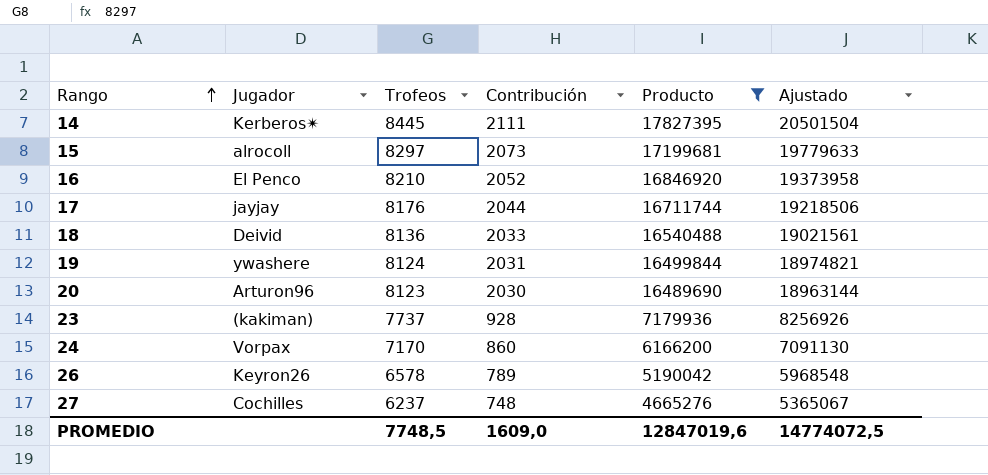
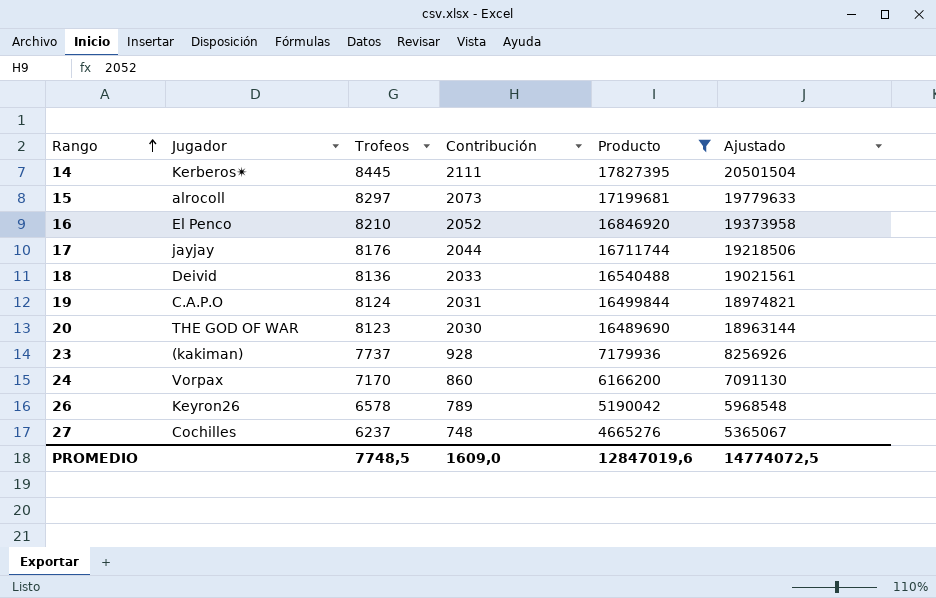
19 | Jugador: ywashere -> C.A.P.O
20 | Jugador: Arturon96 -> THE GOD OF WAR

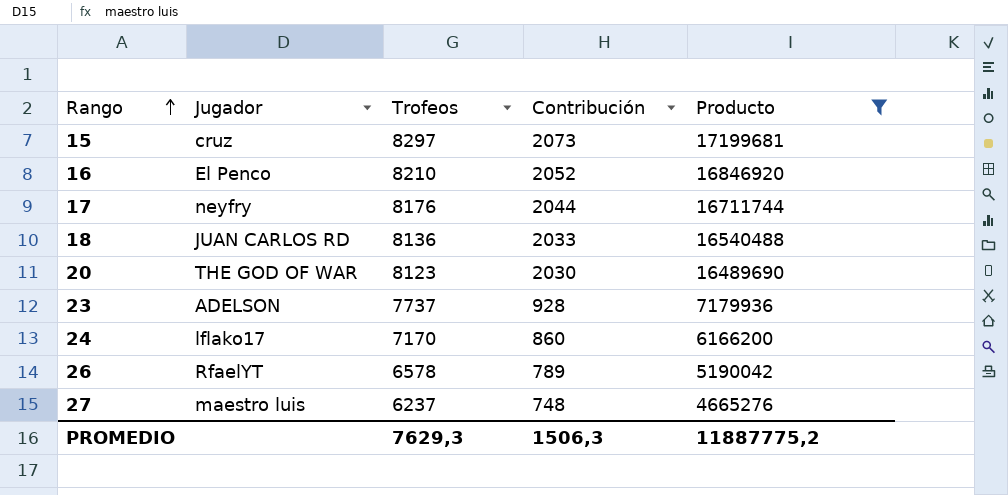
column Ajustado | formula: [Producto] * 1,15 -> none
row 14: Kerberos✴ | 8445 | 2111 | 17827395 | 20501504 -> none
row 19: C.A.P.O | 8124 | 2031 | 16499844 | 18974821 -> none
15 | Jugador: alrocoll -> cruz
17 | Jugador: jayjay -> neyfry
18 | Jugador: Deivid -> JUAN CARLOS RD
23 | Jugador: (kakiman) -> ADELSON
24 | Jugador: Vorpax -> lflako17
26 | Jugador: Keyron26 -> RfaelYT
27 | Jugador: Cochilles -> maestro luis
PROMEDIO | Trofeos: 7748,5 -> 7629,3
PROMEDIO | Contribución: 1609,0 -> 1506,3
PROMEDIO | Producto: 12847019,6 -> 11887775,2

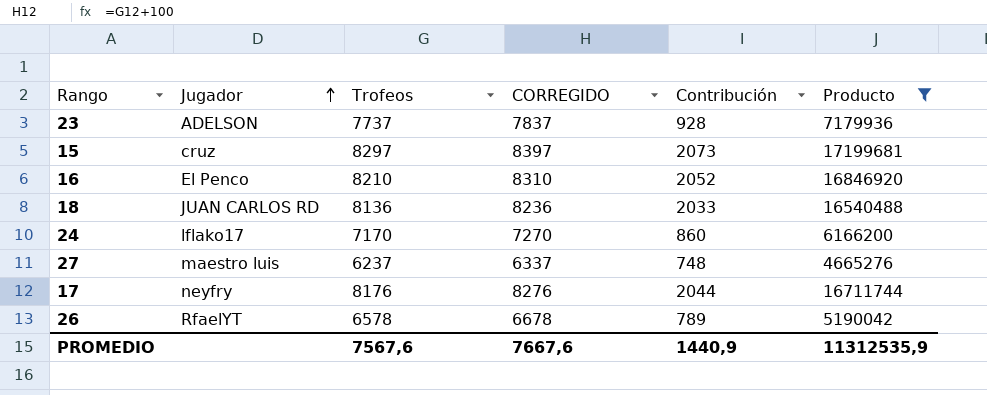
row order: Rango ascending -> Jugador ascending
column CORREGIDO | formula: none -> [Trofeos] + 100
row 20: THE GOD OF WAR | 8123 | 2030 | 16489690 -> none
PROMEDIO | Trofeos: 7629,3 -> 7567,6
PROMEDIO | Contribución: 1506,3 -> 1440,9
PROMEDIO | Producto: 11887775,2 -> 11312535,9

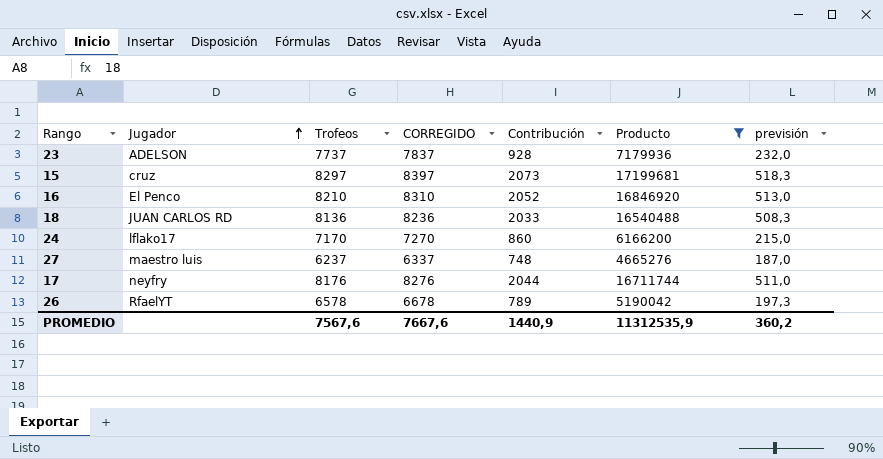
column previsión | formula: none -> [Contribución] * 0,25

